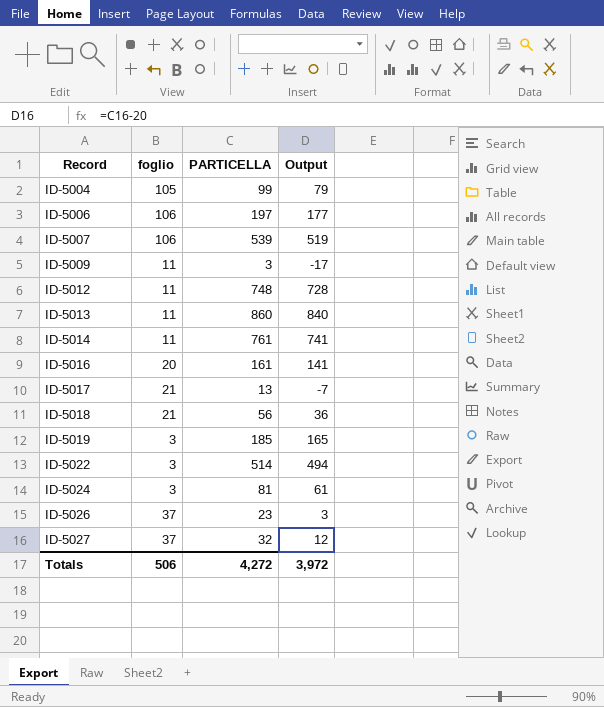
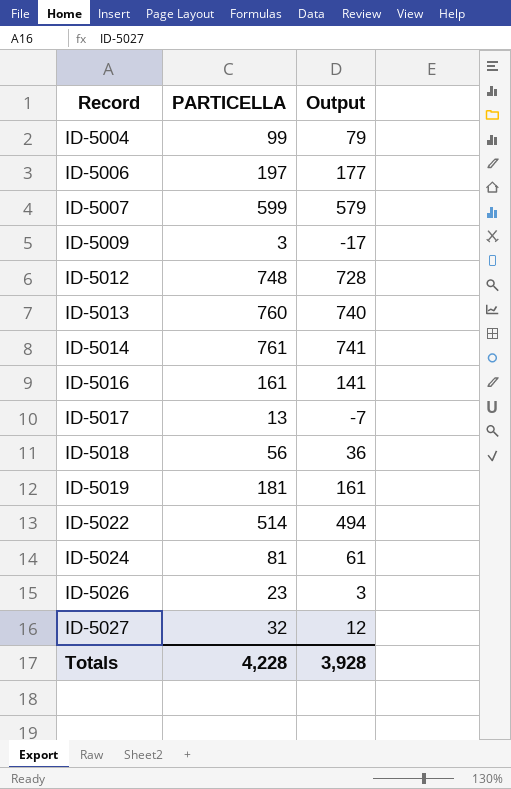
column foglio | position: 2 -> none
ID-5007 | PARTICELLA: 539 -> 599
ID-5007 | Output: 519 -> 579
ID-5013 | PARTICELLA: 860 -> 760
ID-5013 | Output: 840 -> 740
ID-5019 | PARTICELLA: 185 -> 181
ID-5019 | Output: 165 -> 161
Totals | PARTICELLA: 4,272 -> 4,228
Totals | Output: 3,972 -> 3,928

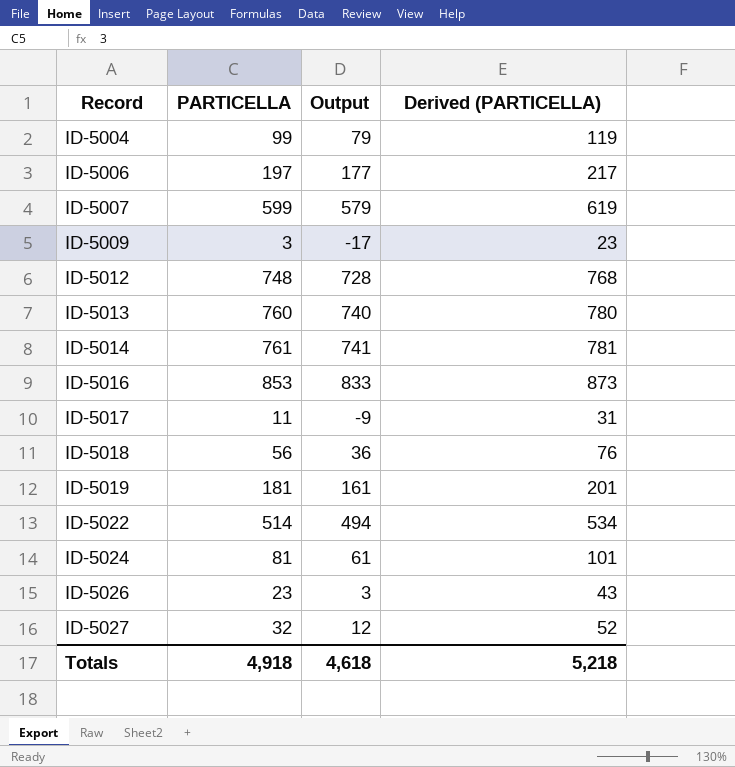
column Derived (PARTICELLA) | formula: none -> [PARTICELLA] + 20
ID-5016 | PARTICELLA: 161 -> 853
ID-5016 | Output: 141 -> 833
ID-5017 | PARTICELLA: 13 -> 11
ID-5017 | Output: -7 -> -9
Totals | PARTICELLA: 4,228 -> 4,918
Totals | Output: 3,928 -> 4,618

